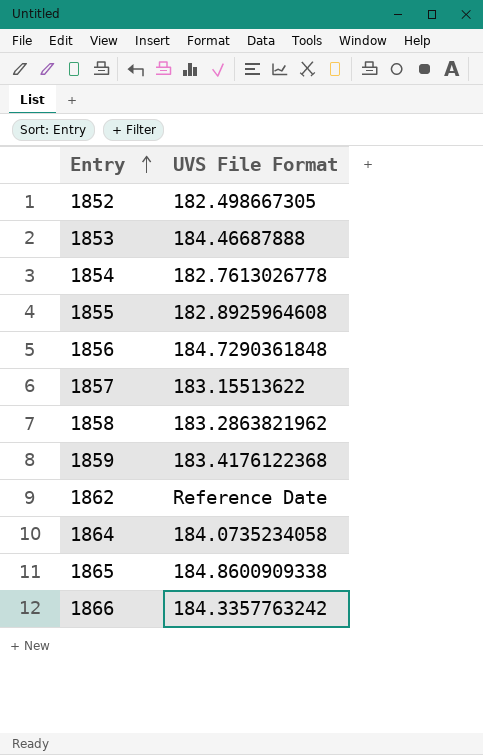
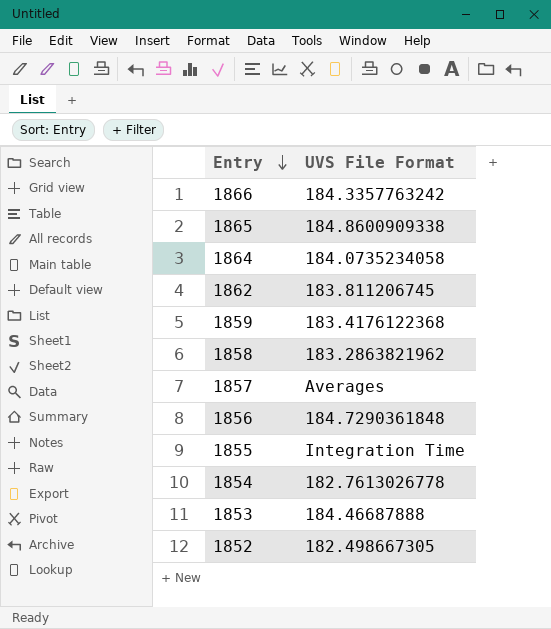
row order: Entry ascending -> Entry descending
1862 | UVS File Format: Reference Date -> 183.811206745
1857 | UVS File Format: 183.15513622 -> Averages
1855 | UVS File Format: 182.8925964608 -> Integration Time

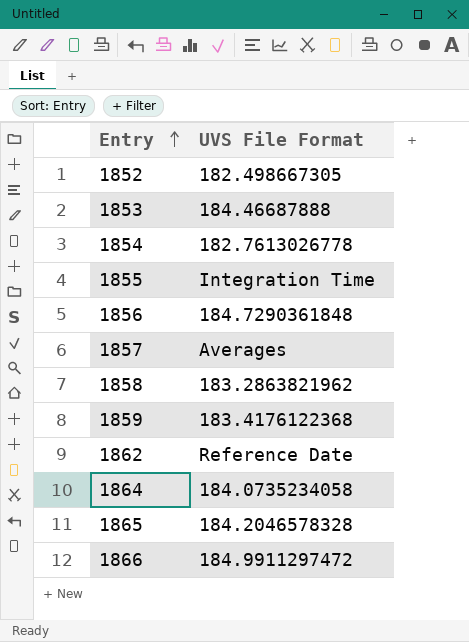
row order: Entry descending -> Entry ascending
1862 | UVS File Format: 183.811206745 -> Reference Date
1865 | UVS File Format: 184.8600909338 -> 184.2046578328
1866 | UVS File Format: 184.3357763242 -> 184.9911297472

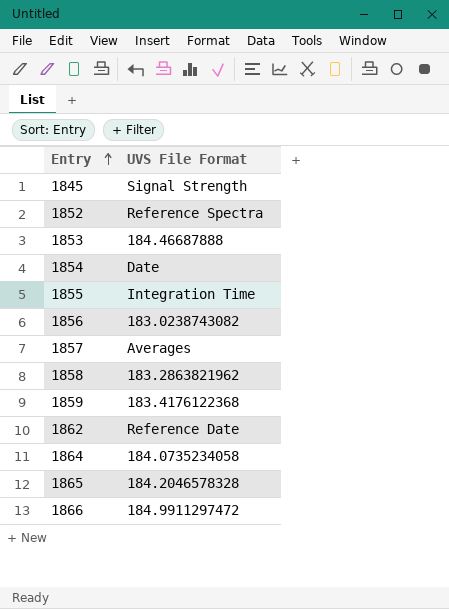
row 1845: none -> Signal Strength
1852 | UVS File Format: 182.498667305 -> Reference Spectra
1854 | UVS File Format: 182.7613026778 -> Date
1856 | UVS File Format: 184.7290361848 -> 183.0238743082

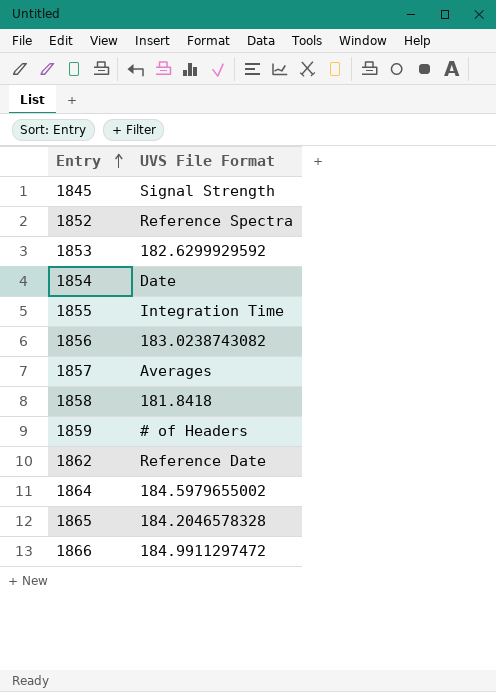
1853 | UVS File Format: 184.46687888 -> 182.6299929592
1858 | UVS File Format: 183.2863821962 -> 181.8418
1859 | UVS File Format: 183.4176122368 -> # of Headers
1864 | UVS File Format: 184.0735234058 -> 184.5979655002

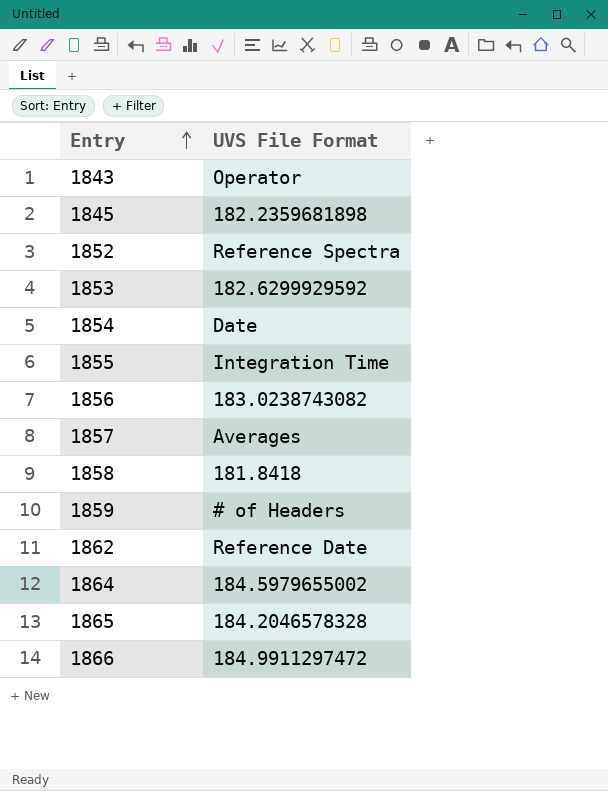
row 1843: none -> Operator
1845 | UVS File Format: Signal Strength -> 182.2359681898

